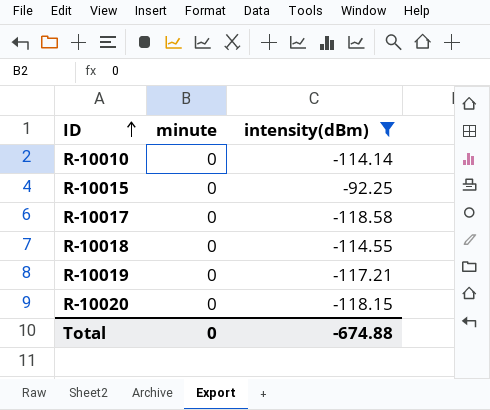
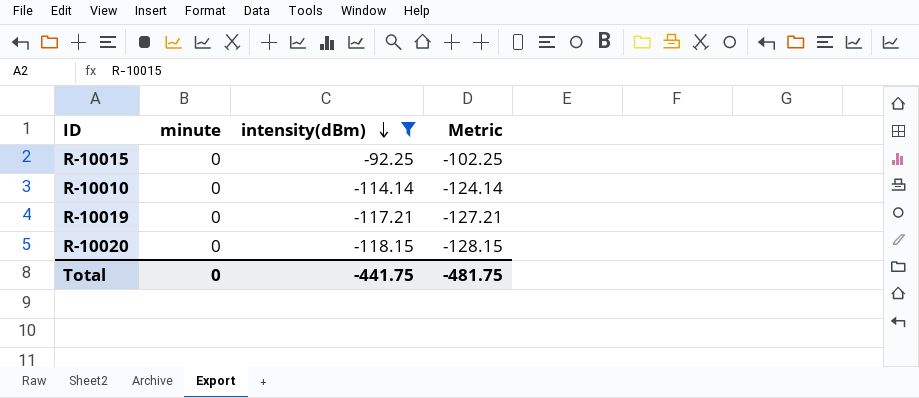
row order: ID ascending -> intensity(dBm) descending
column Metric | formula: none -> [intensity(dBm)] - 10
row R-10017: 0 | -118.58 -> none
row R-10018: 0 | -114.55 -> none
Total | intensity(dBm): -674.88 -> -441.75

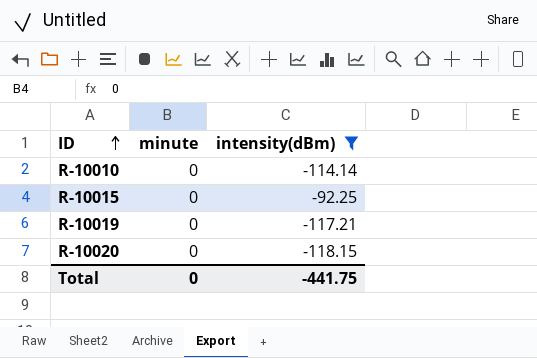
row order: intensity(dBm) descending -> ID ascending
column Metric | formula: [intensity(dBm)] - 10 -> none

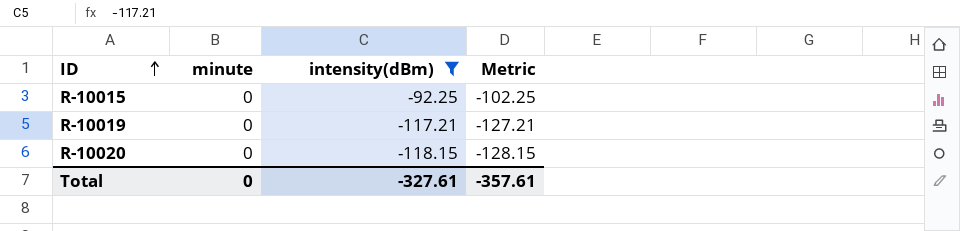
column Metric | formula: none -> [intensity(dBm)] - 10
row R-10010: 0 | -114.14 -> none
Total | intensity(dBm): -441.75 -> -327.61

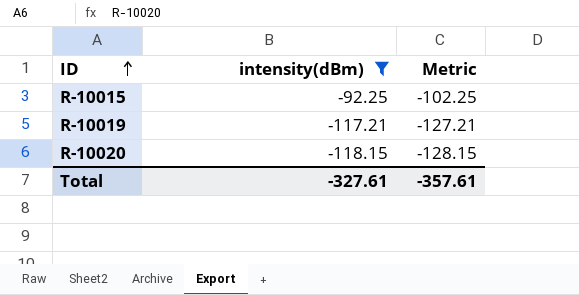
column minute | position: 2 -> none

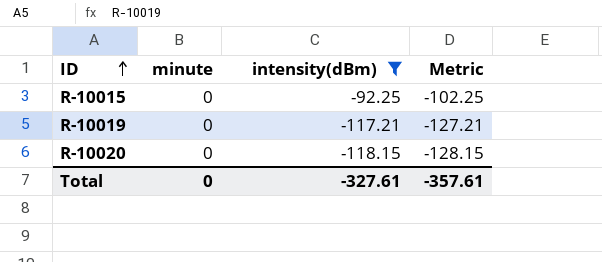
column minute | position: none -> 2

